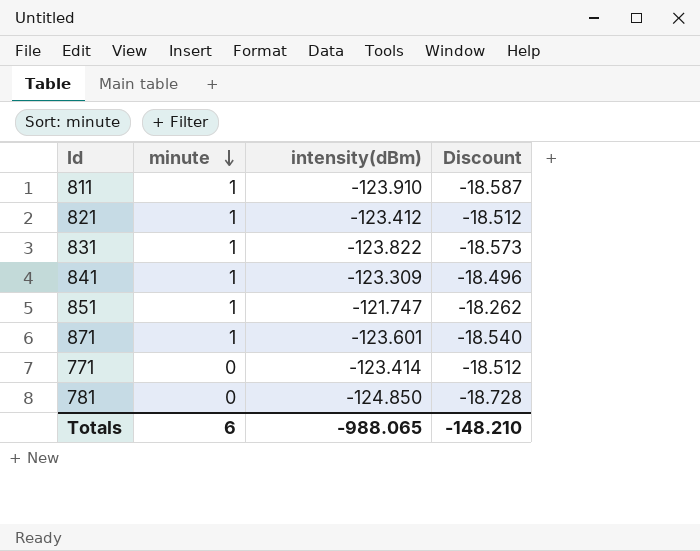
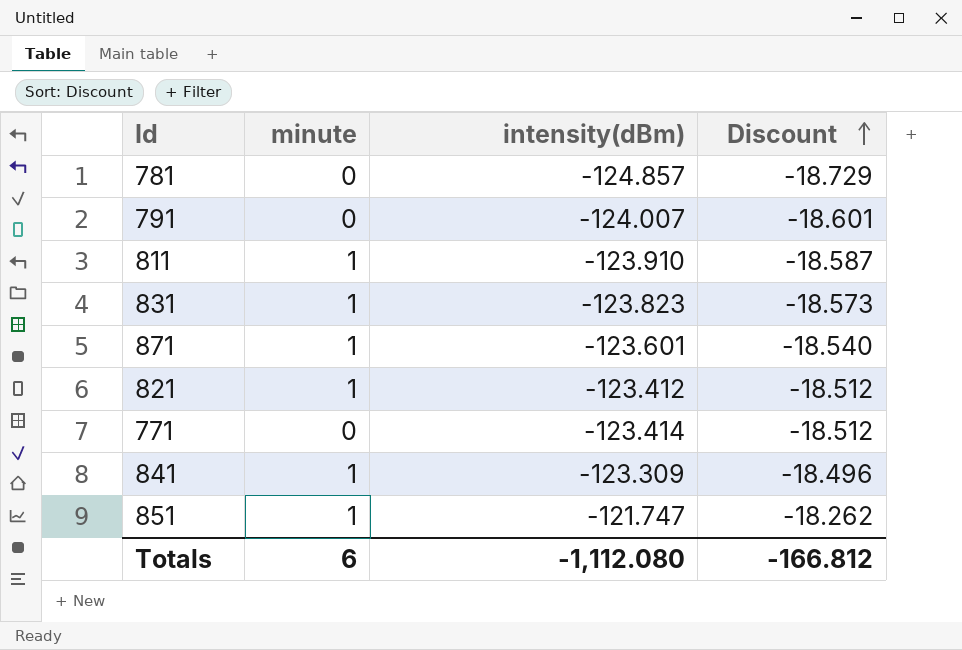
row order: minute descending -> Discount ascending
781 | intensity(dBm): -124.850 -> -124.857
781 | Discount: -18.728 -> -18.729
row 791: none -> 0 | -124.007 | -18.601
831 | intensity(dBm): -123.822 -> -123.823
Totals | intensity(dBm): -988.065 -> -1,112.080
Totals | Discount: -148.210 -> -166.812

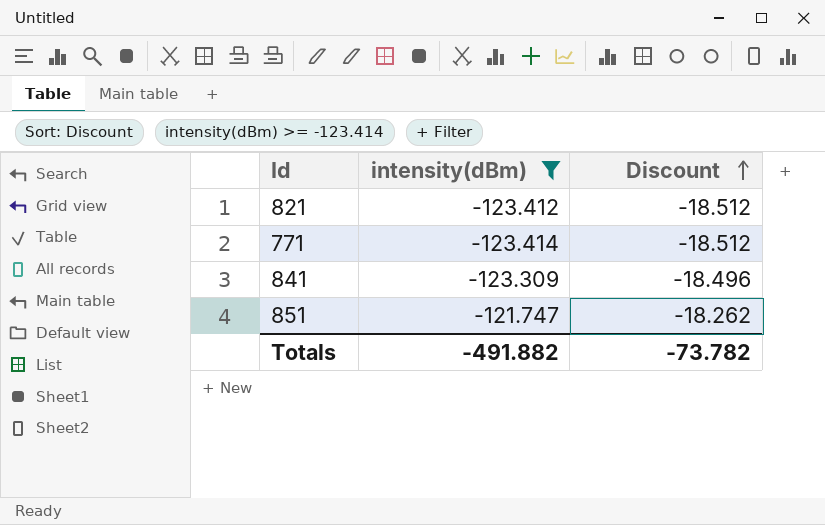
filter: none -> intensity(dBm) >= -123.414
column minute | position: 2 -> none
Totals | intensity(dBm): -1,112.080 -> -491.882
Totals | Discount: -166.812 -> -73.782

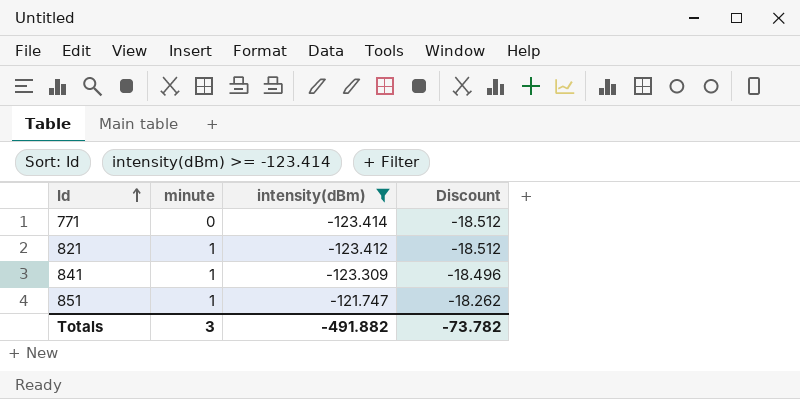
row order: Discount ascending -> Id ascending
column minute | position: none -> 2

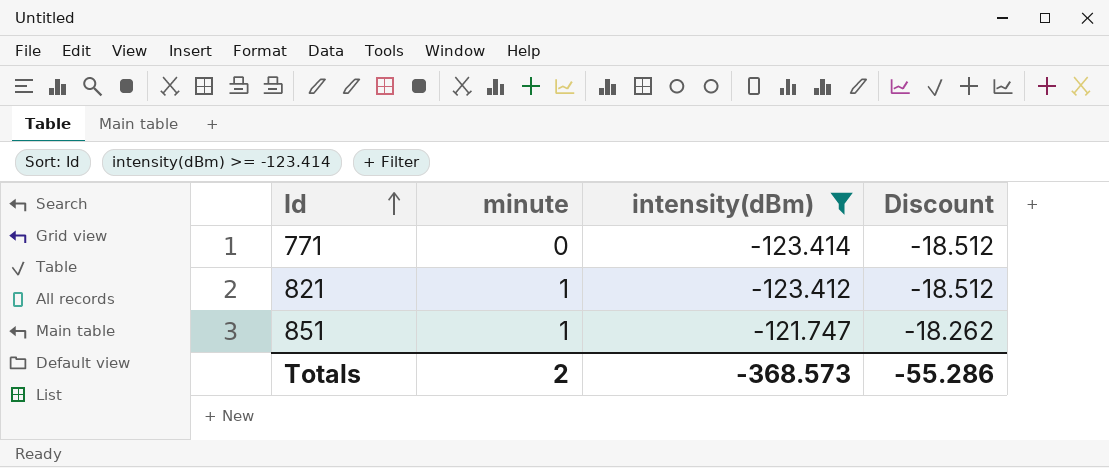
row 841: 1 | -123.309 | -18.496 -> none
Totals | minute: 3 -> 2
Totals | intensity(dBm): -491.882 -> -368.573
Totals | Discount: -73.782 -> -55.286

